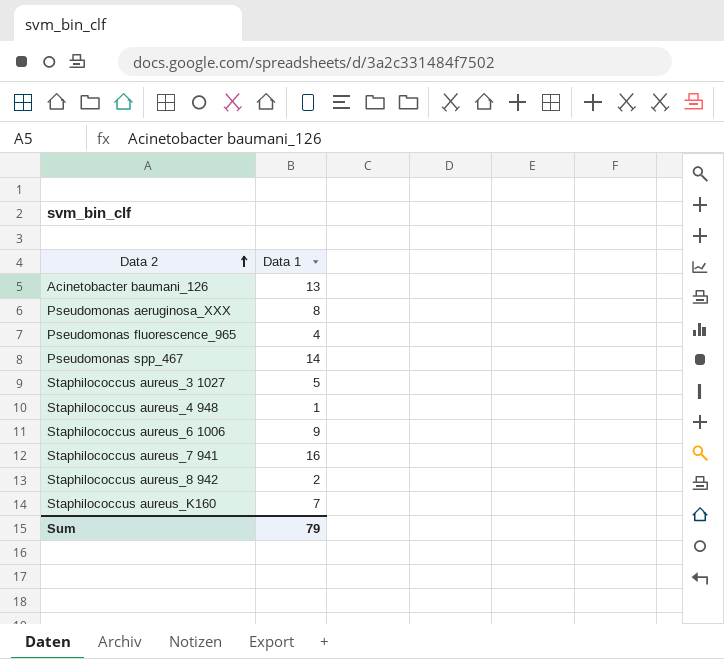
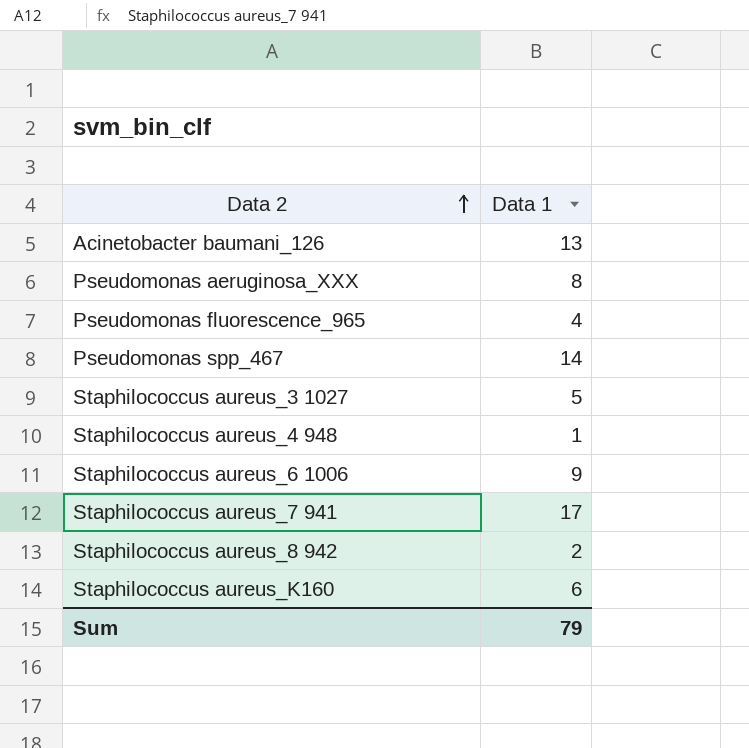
Staphilococcus aureus_7 941 | Data 1: 16 -> 17
Staphilococcus aureus_K160 | Data 1: 7 -> 6

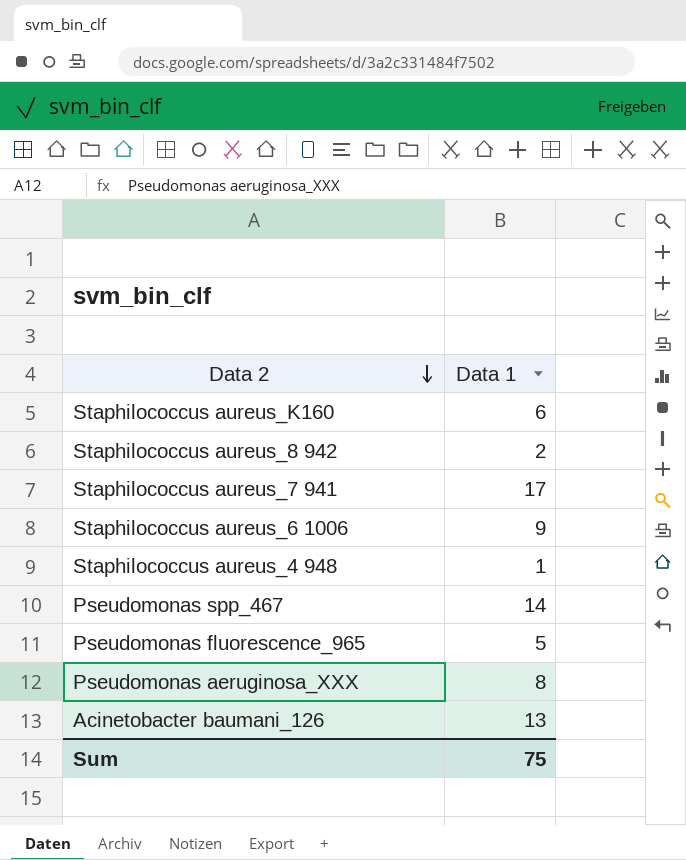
row order: Data 2 ascending -> Data 2 descending
row Staphilococcus aureus_3 1027: 5 -> none
Pseudomonas fluorescence_965 | Data 1: 4 -> 5
Sum | Data 1: 79 -> 75

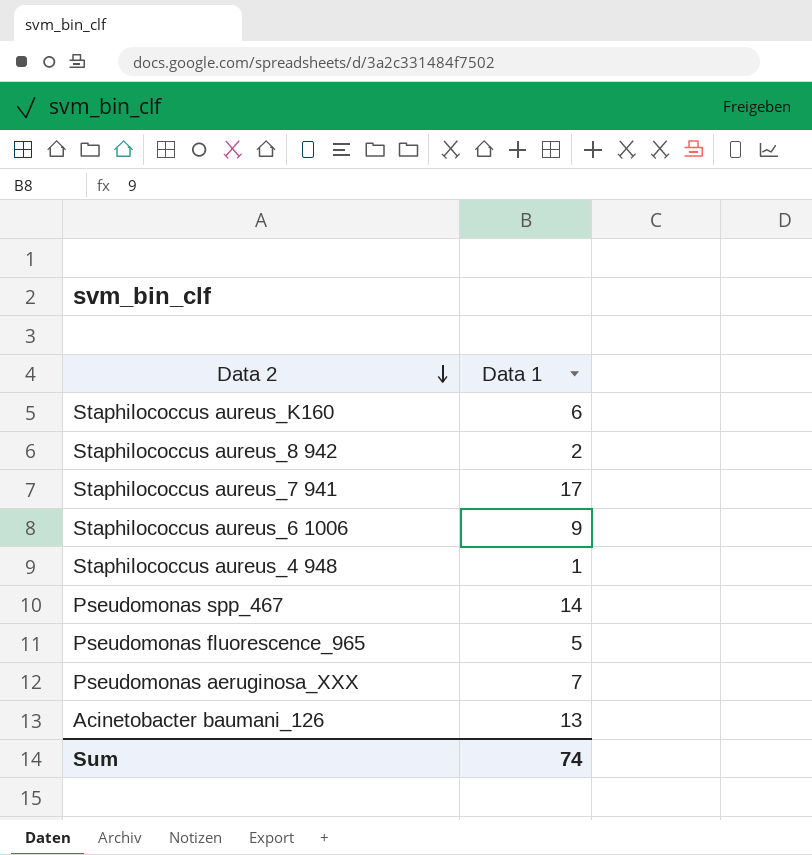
Pseudomonas aeruginosa_XXX | Data 1: 8 -> 7
Sum | Data 1: 75 -> 74

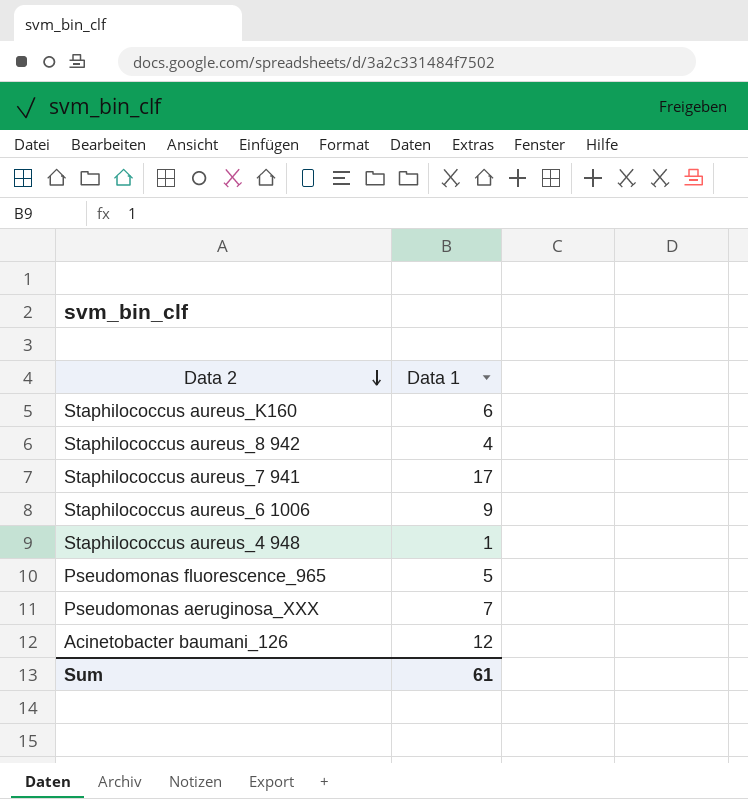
row Pseudomonas spp_467: 14 -> none
Staphilococcus aureus_8 942 | Data 1: 2 -> 4
Acinetobacter baumani_126 | Data 1: 13 -> 12
Sum | Data 1: 74 -> 61

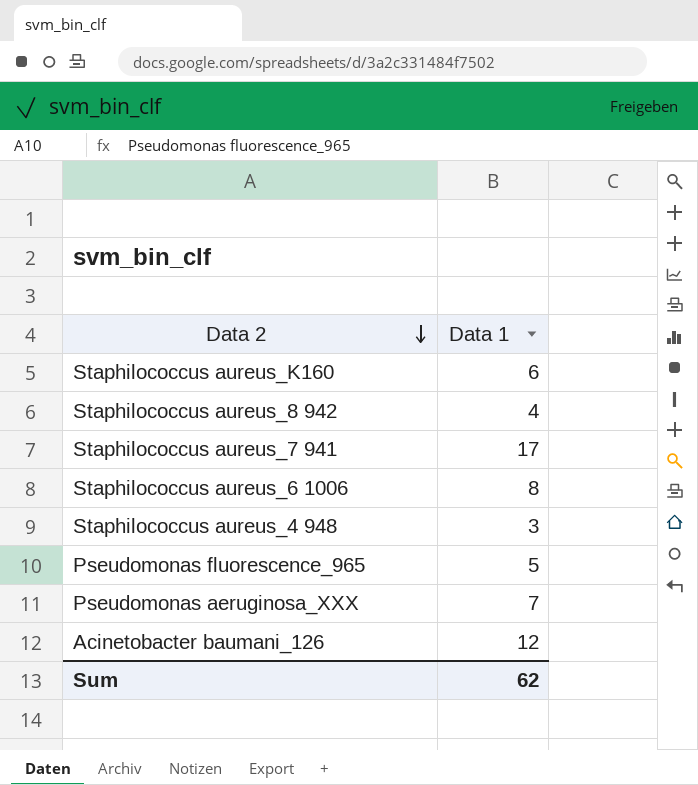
Staphilococcus aureus_6 1006 | Data 1: 9 -> 8
Staphilococcus aureus_4 948 | Data 1: 1 -> 3
Sum | Data 1: 61 -> 62

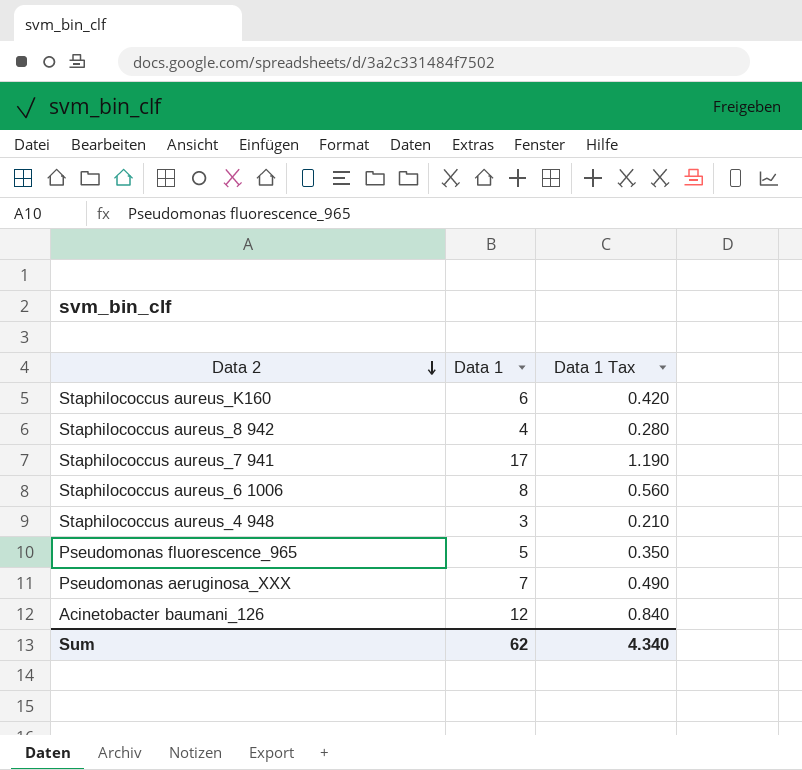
column Data 1 Tax | formula: none -> [Data 1] * 0.07

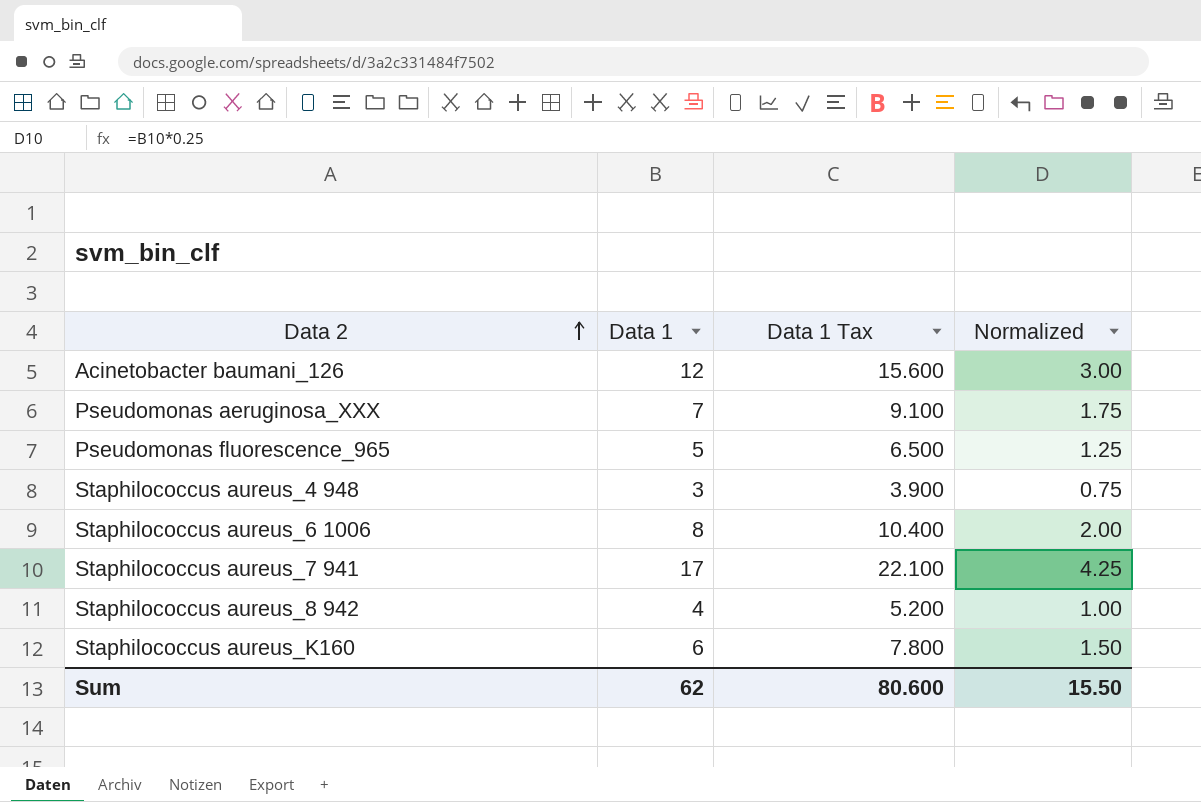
row order: Data 2 descending -> Data 2 ascending
column Data 1 Tax | formula: [Data 1] * 0.07 -> [Data 1] * 1.3
column Normalized | formula: none -> [Data 1] * 0.25
Sum | Data 1 Tax: 4.340 -> 80.600

